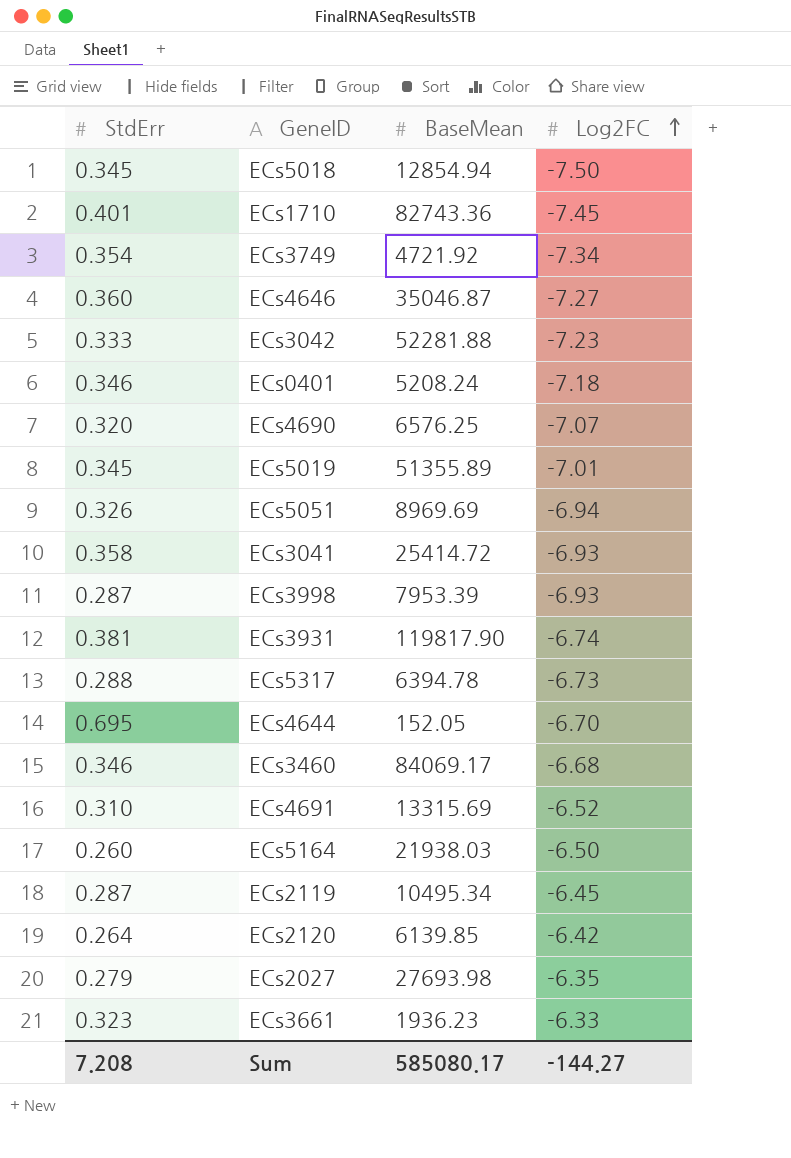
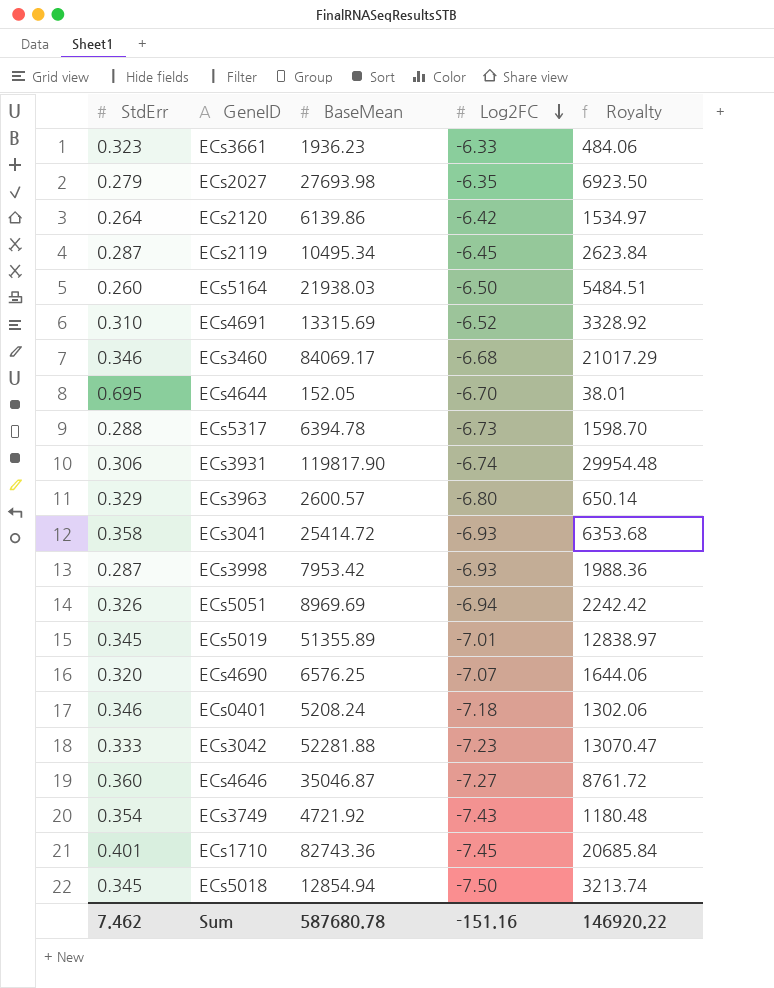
row order: Log2FC ascending -> Log2FC descending
column Royalty | formula: none -> [BaseMean] * 0.25
ECs2120 | BaseMean: 6139.85 -> 6139.86
ECs3931 | StdErr: 0.381 -> 0.306
row ECs3963: none -> 0.329 | 2600.57 | -6.80 | 650.14
ECs3998 | BaseMean: 7953.39 -> 7953.42
ECs3749 | Log2FC: -7.34 -> -7.43
Sum | StdErr: 7.208 -> 7.462
Sum | BaseMean: 585080.17 -> 587680.78
Sum | Log2FC: -144.27 -> -151.16

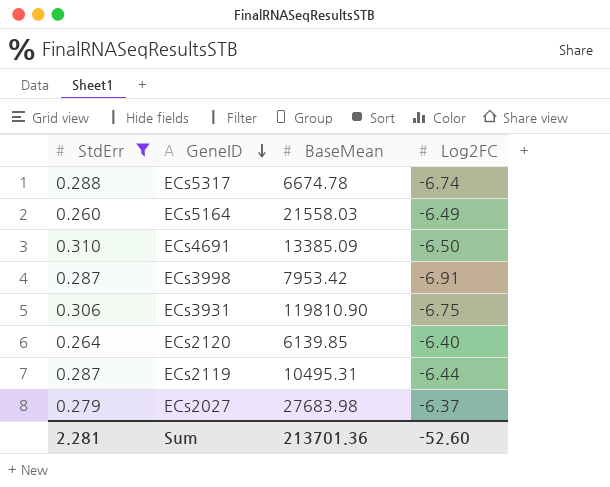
filter: none -> StdErr <= 0.310
row order: Log2FC descending -> GeneID descending
column Royalty | formula: [BaseMean] * 0.25 -> none
ECs5317 | BaseMean: 6394.78 -> 6674.78
ECs5317 | Log2FC: -6.73 -> -6.74
ECs5164 | BaseMean: 21938.03 -> 21558.03
ECs5164 | Log2FC: -6.50 -> -6.49
ECs4691 | BaseMean: 13315.69 -> 13385.09
ECs4691 | Log2FC: -6.52 -> -6.50
ECs3998 | Log2FC: -6.93 -> -6.91
ECs3931 | BaseMean: 119817.90 -> 119810.90
ECs3931 | Log2FC: -6.74 -> -6.75
ECs2120 | BaseMean: 6139.86 -> 6139.85
ECs2120 | Log2FC: -6.42 -> -6.40
ECs2119 | BaseMean: 10495.34 -> 10495.31
ECs2119 | Log2FC: -6.45 -> -6.44
ECs2027 | BaseMean: 27693.98 -> 27683.98
ECs2027 | Log2FC: -6.35 -> -6.37
Sum | StdErr: 7.462 -> 2.281
Sum | BaseMean: 587680.78 -> 213701.36
Sum | Log2FC: -151.16 -> -52.60

